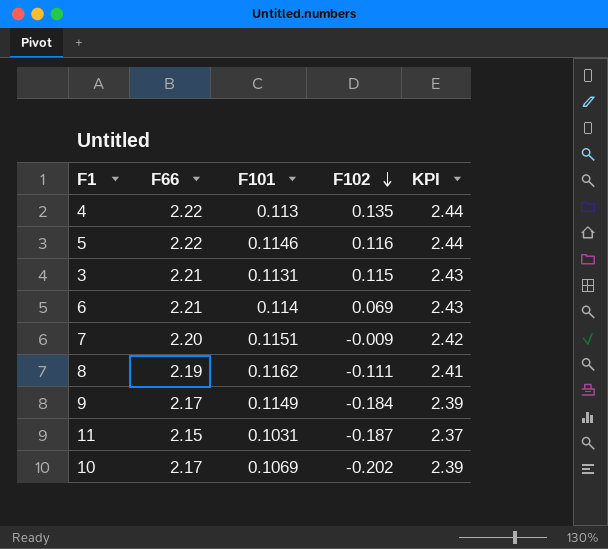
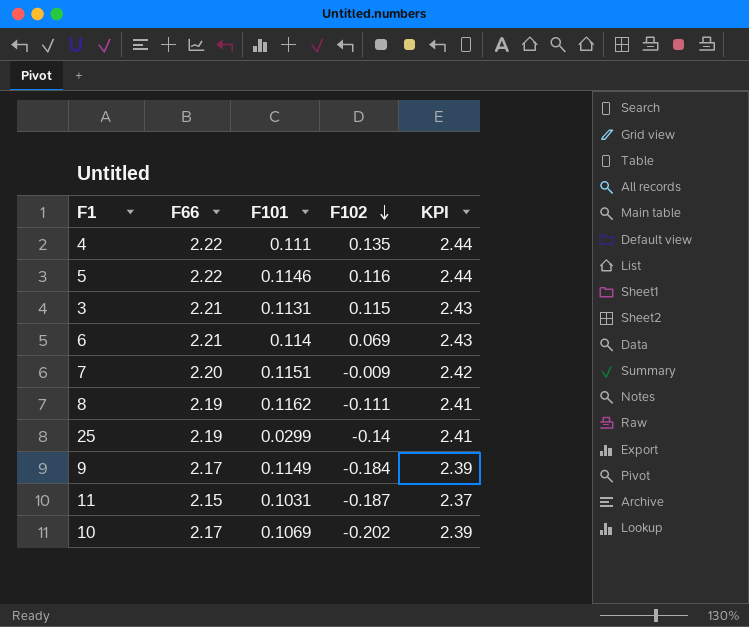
4 | F101: 0.113 -> 0.111
row 25: none -> 2.19 | 0.0299 | -0.14 | 2.41

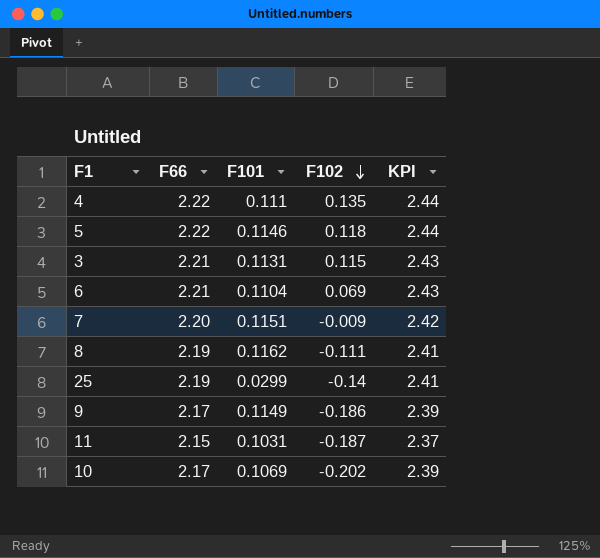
5 | F102: 0.116 -> 0.118
6 | F101: 0.114 -> 0.1104
9 | F102: -0.184 -> -0.186

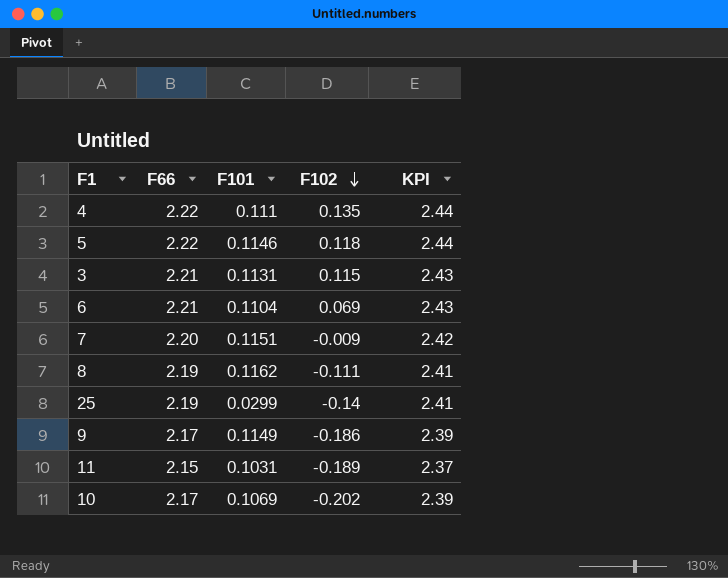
11 | F102: -0.187 -> -0.189

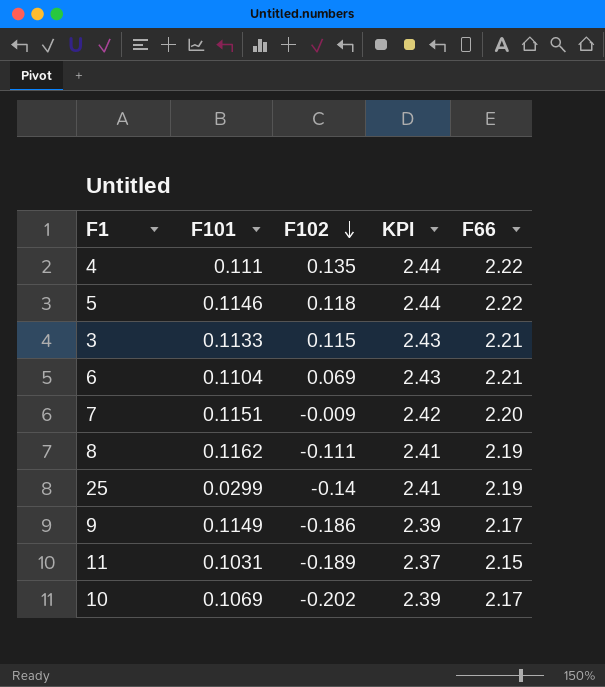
column F66 | position: 2 -> 5
3 | F101: 0.1131 -> 0.1133

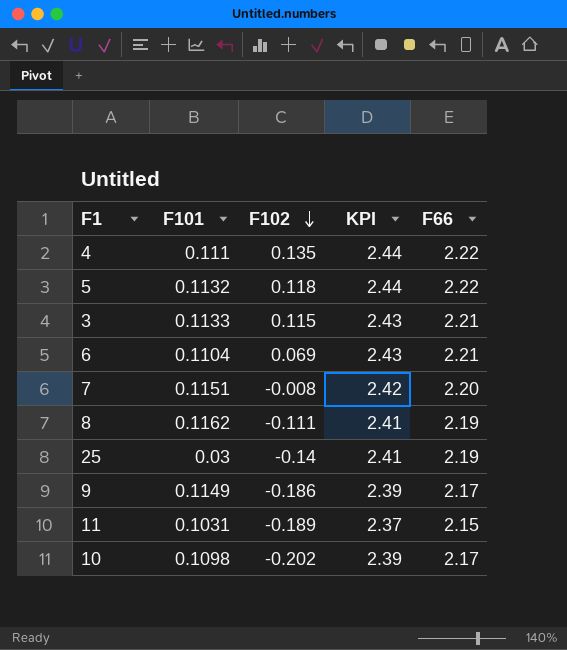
5 | F101: 0.1146 -> 0.1132
7 | F102: -0.009 -> -0.008
25 | F101: 0.0299 -> 0.03
10 | F101: 0.1069 -> 0.1098

